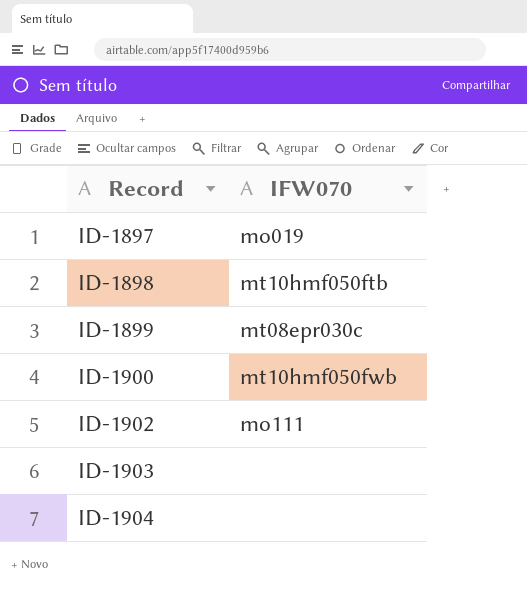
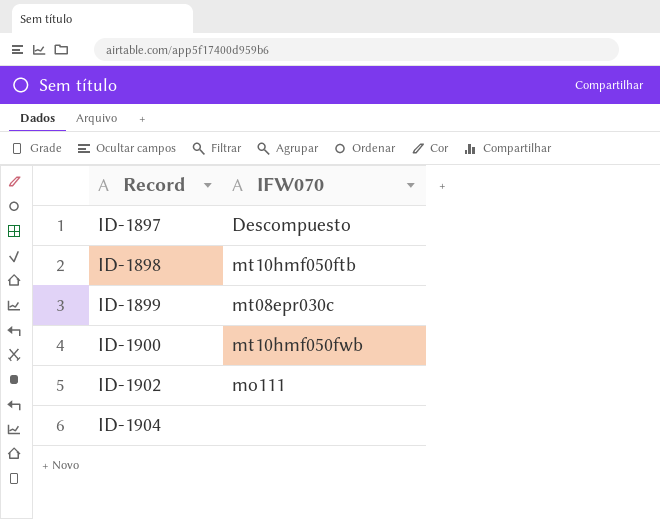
row ID-1903: none -> none
ID-1897 | IFW070: mo019 -> Descompuesto

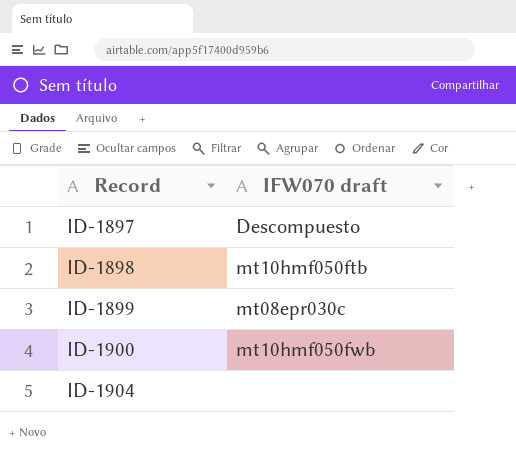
column name: IFW070 -> IFW070 draft
row ID-1902: mo111 -> none

